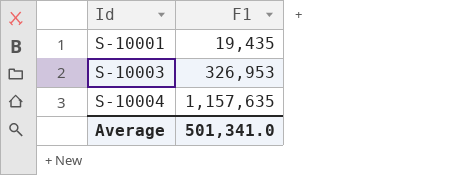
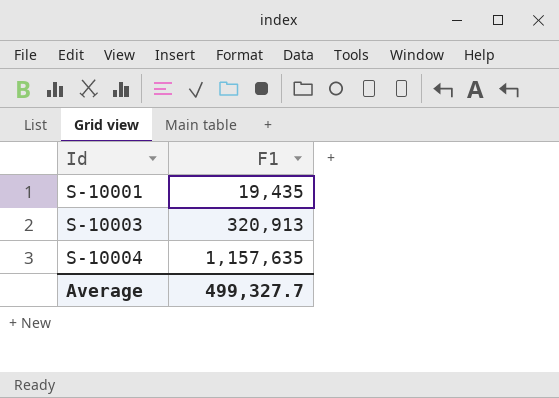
S-10003 | F1: 326,953 -> 320,913
Average | F1: 501,341.0 -> 499,327.7

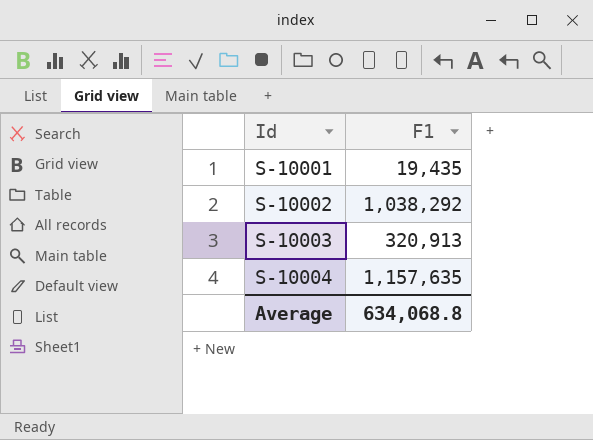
row S-10002: none -> 1,038,292
Average | F1: 499,327.7 -> 634,068.8

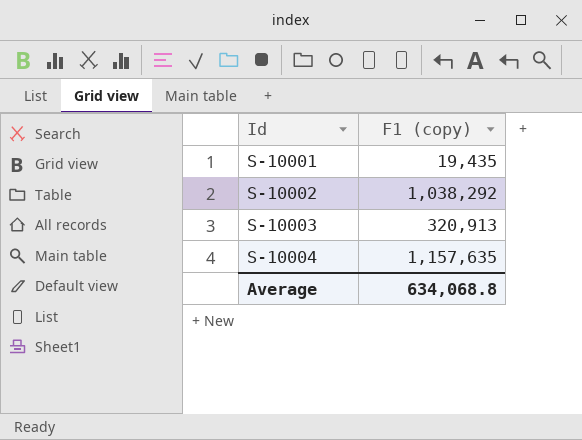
column name: F1 -> F1 (copy)

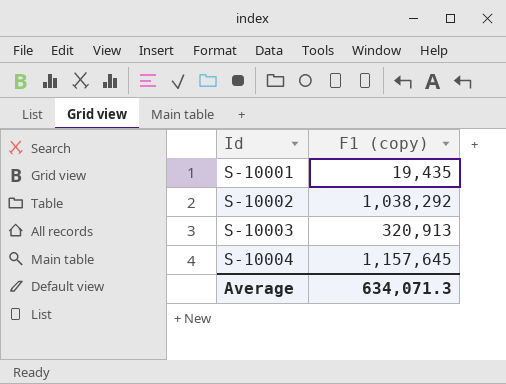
S-10004 | F1 (copy): 1,157,635 -> 1,157,645
Average | F1 (copy): 634,068.8 -> 634,071.3

